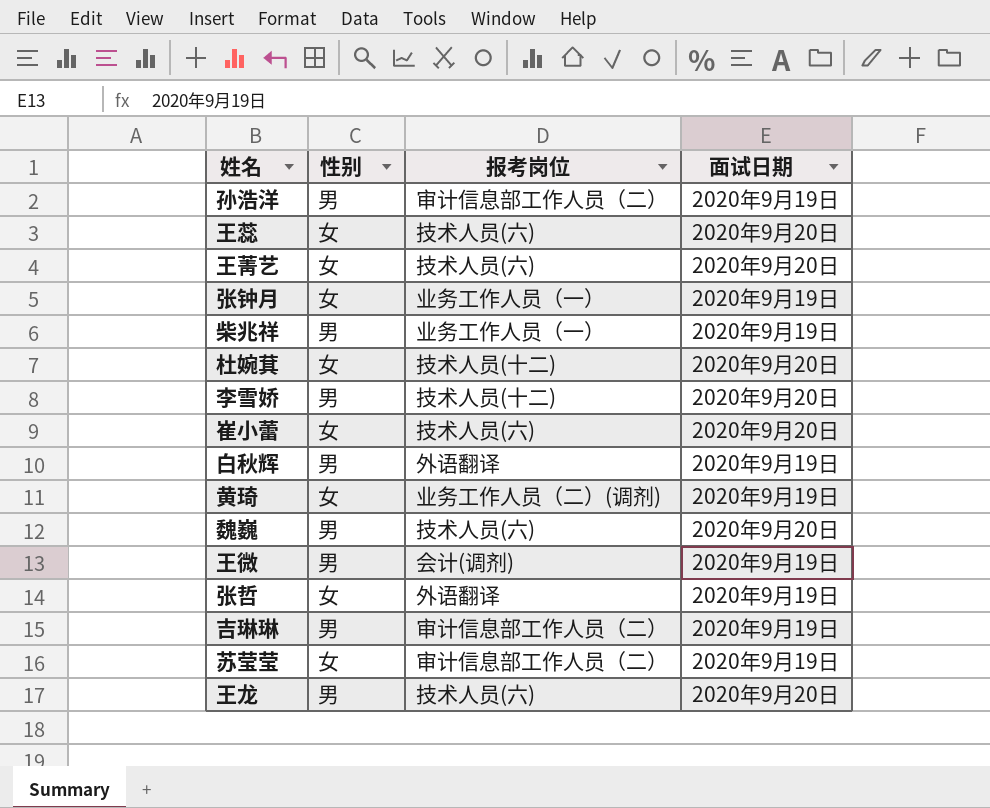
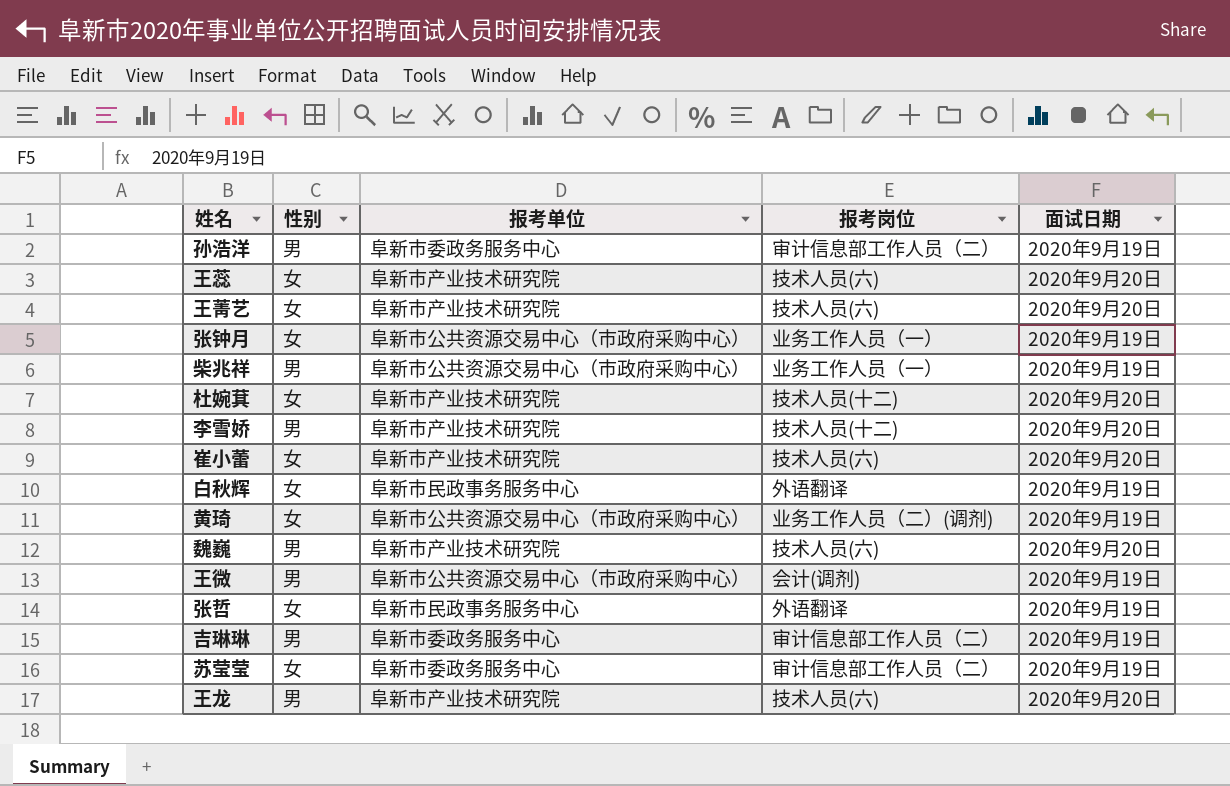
column 报考单位 | position: none -> 3
白秋辉 | 性别: 男 -> 女

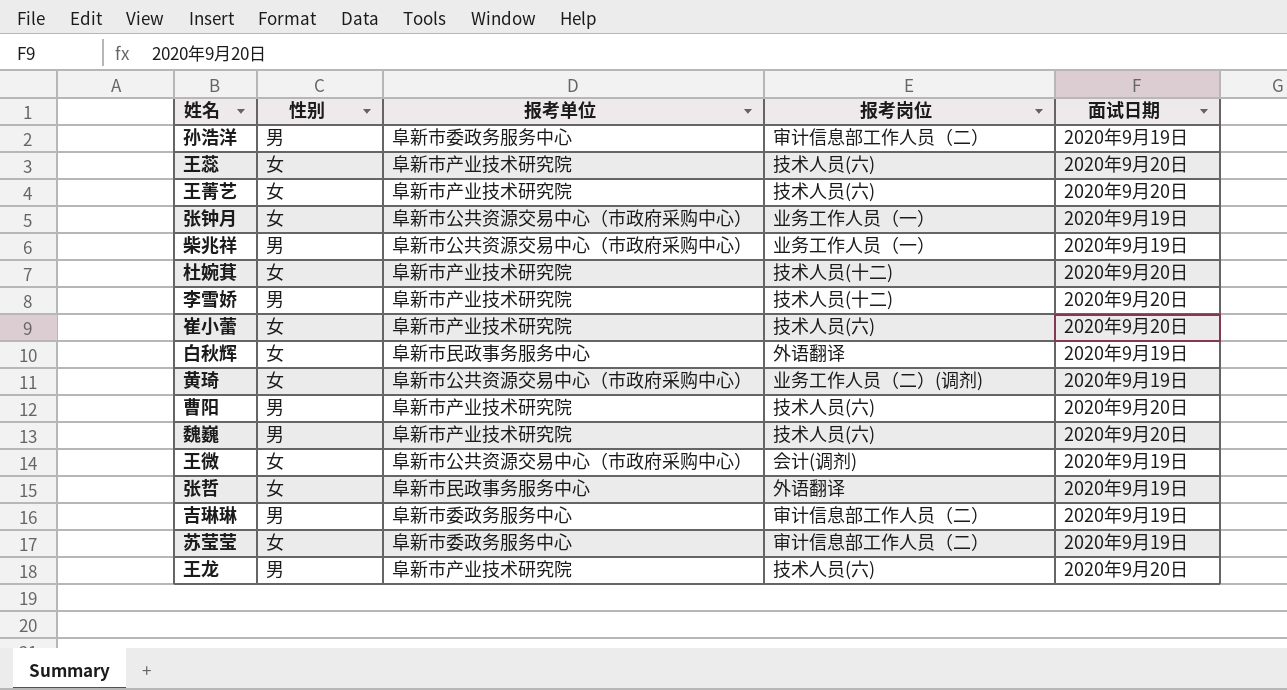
row 曹阳: none -> 男 | 阜新市产业技术研究院 | 技术人员(六) | 2020年9月20日
王微 | 性别: 男 -> 女

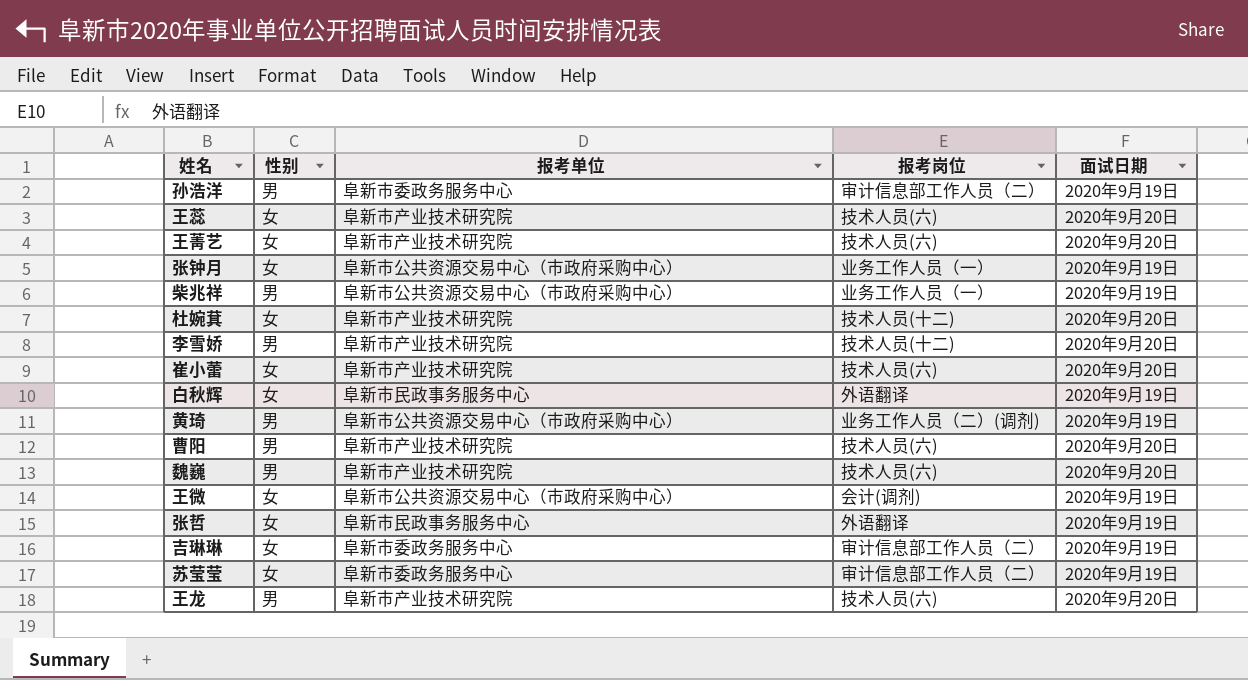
黄琦 | 性别: 女 -> 男
吉琳琳 | 性别: 男 -> 女

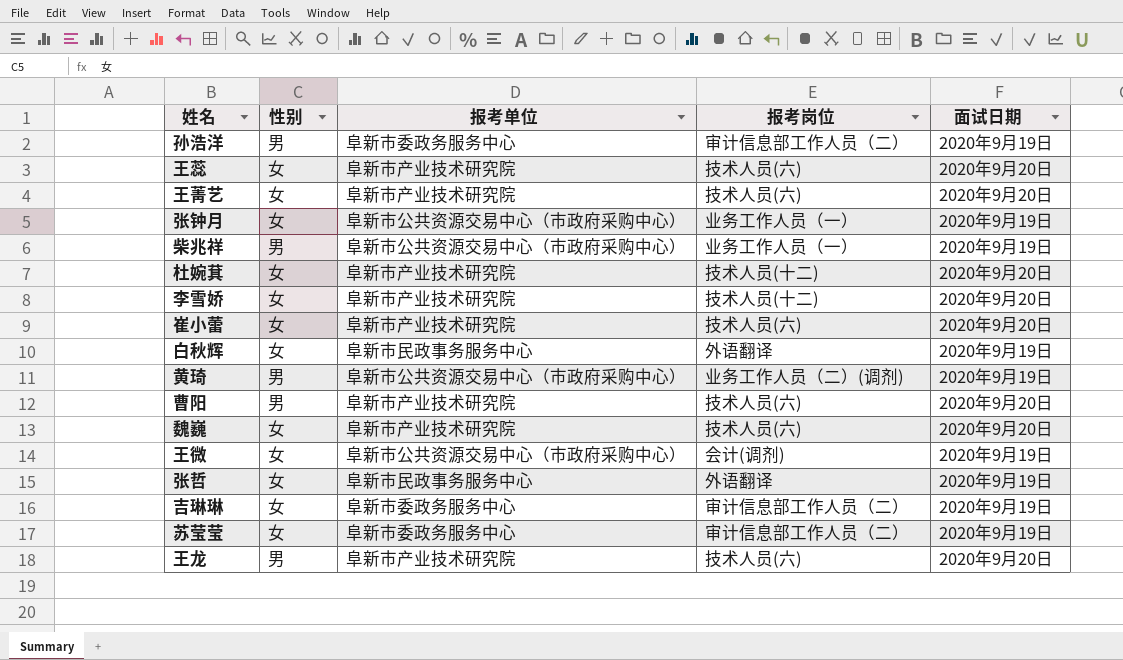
李雪娇 | 性别: 男 -> 女
魏巍 | 性别: 男 -> 女

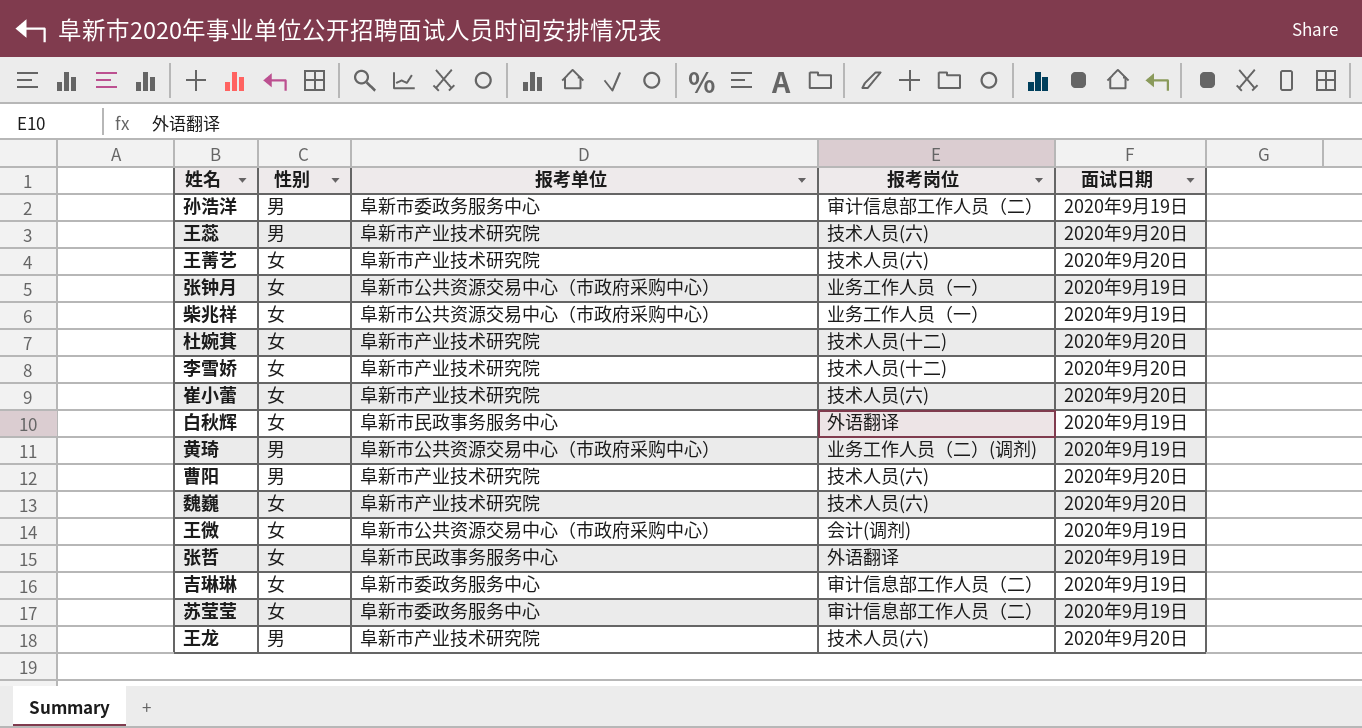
王蕊 | 性别: 女 -> 男
柴兆祥 | 性别: 男 -> 女

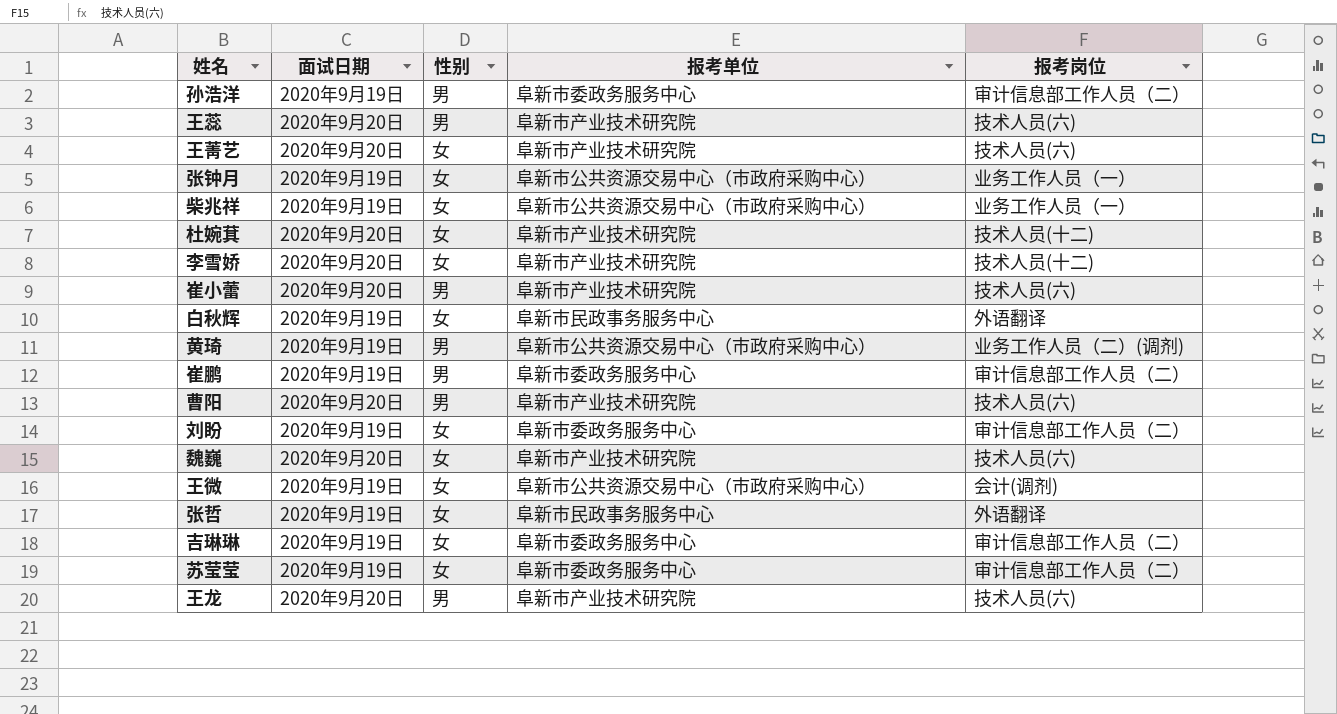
column 面试日期 | position: 5 -> 2
崔小蕾 | 性别: 女 -> 男
row 崔鹏: none -> 2020年9月19日 | 男 | 阜新市委政务服务中心 | 审计信息部工作人员（二）
row 刘盼: none -> 2020年9月19日 | 女 | 阜新市委政务服务中心 | 审计信息部工作人员（二）

